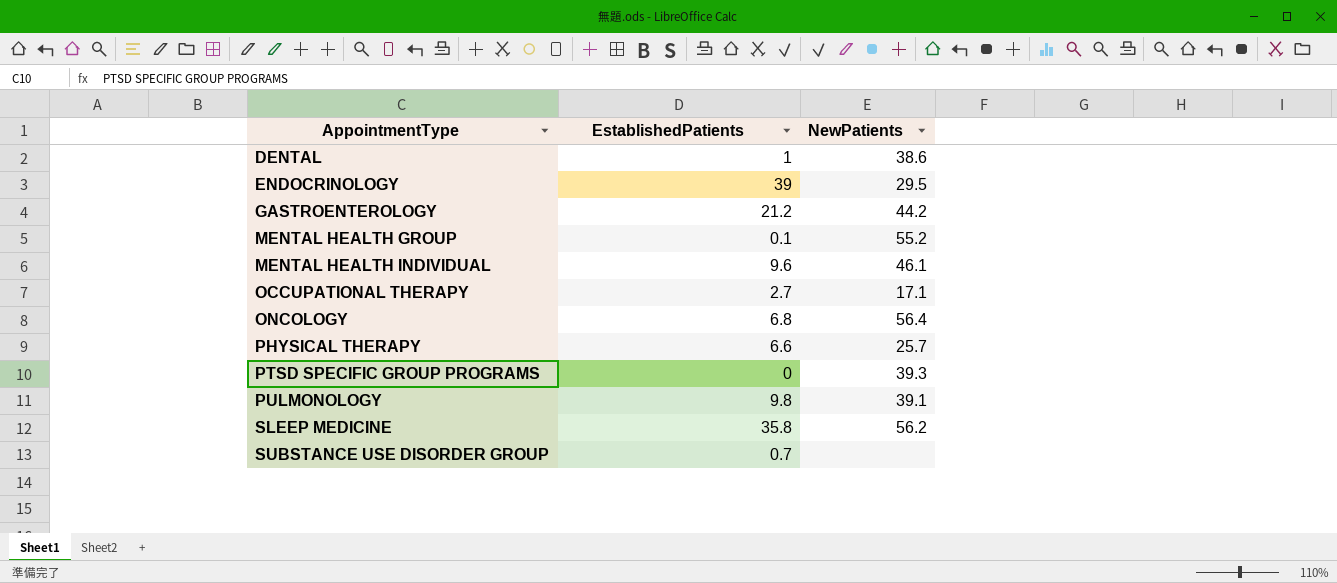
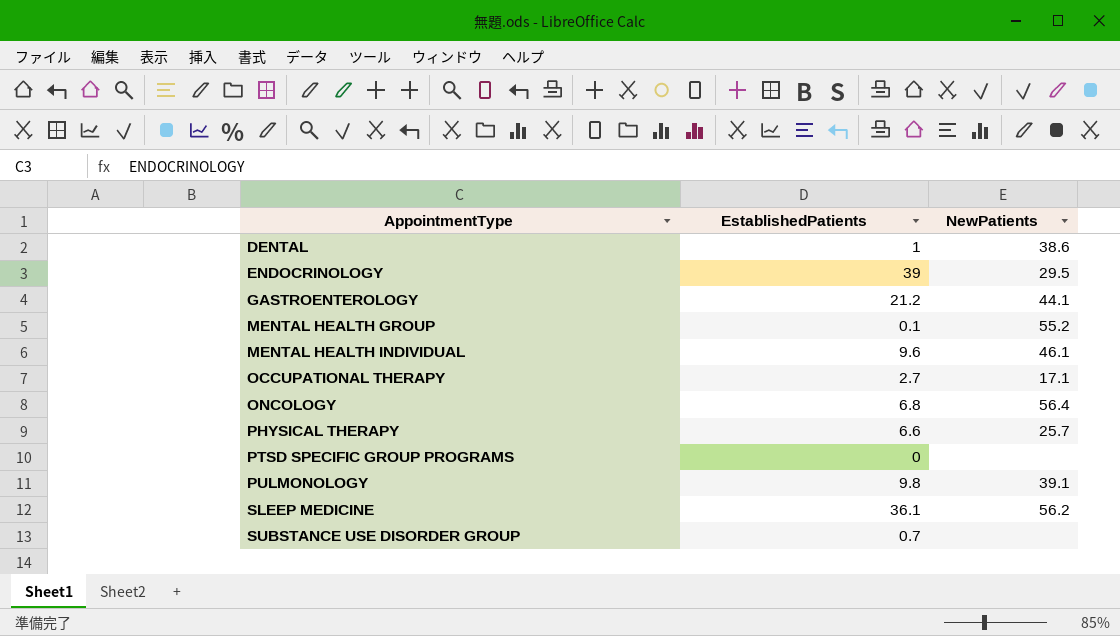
GASTROENTEROLOGY | NewPatients: 44.2 -> 44.1
PTSD SPECIFIC GROUP PROGRAMS | NewPatients: 39.3 -> none
SLEEP MEDICINE | EstablishedPatients: 35.8 -> 36.1

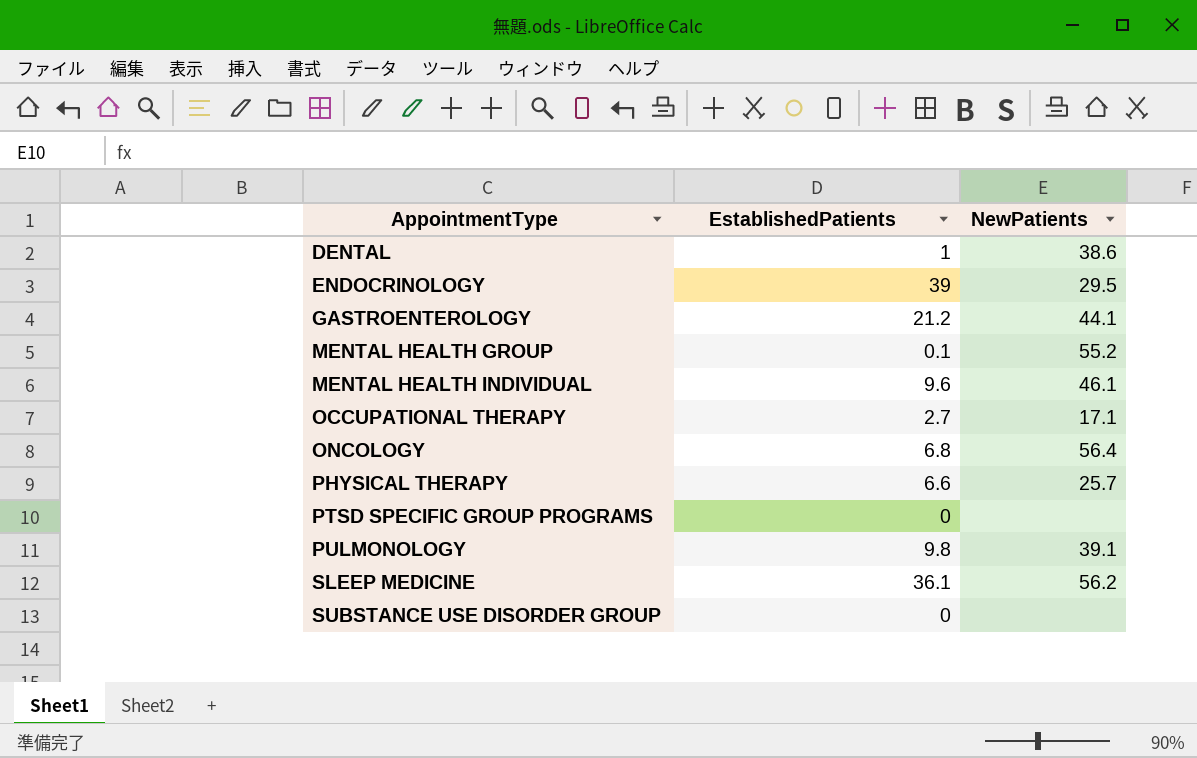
SUBSTANCE USE DISORDER GROUP | EstablishedPatients: 0.7 -> 0

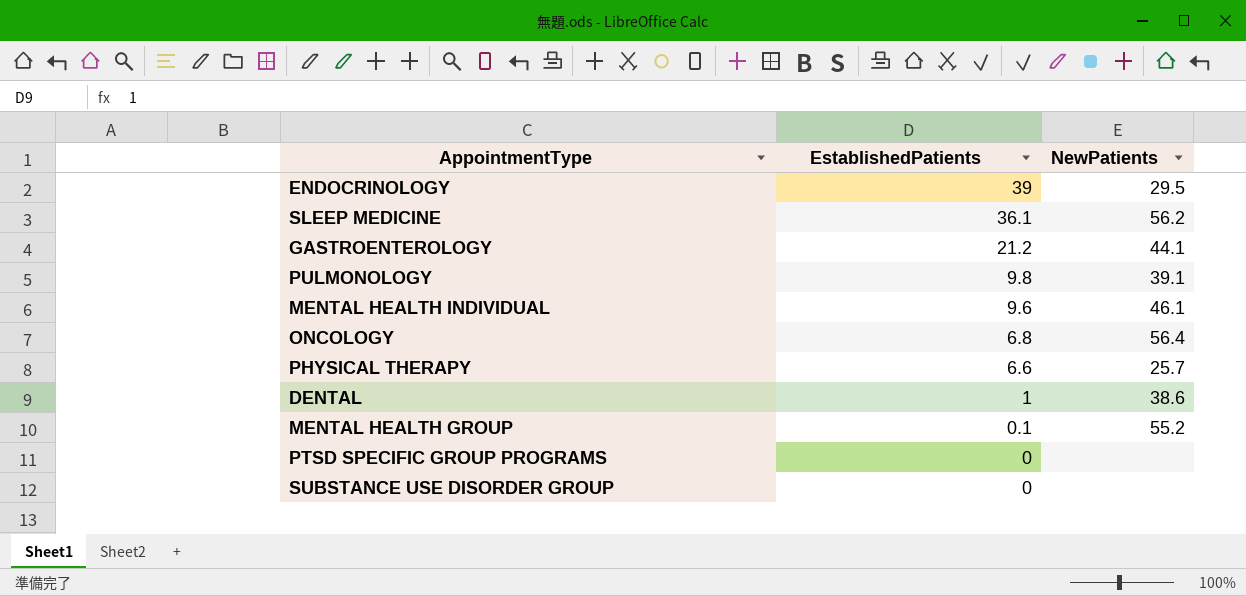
row order: AppointmentType ascending -> EstablishedPatients descending
row OCCUPATIONAL THERAPY: 2.7 | 17.1 -> none

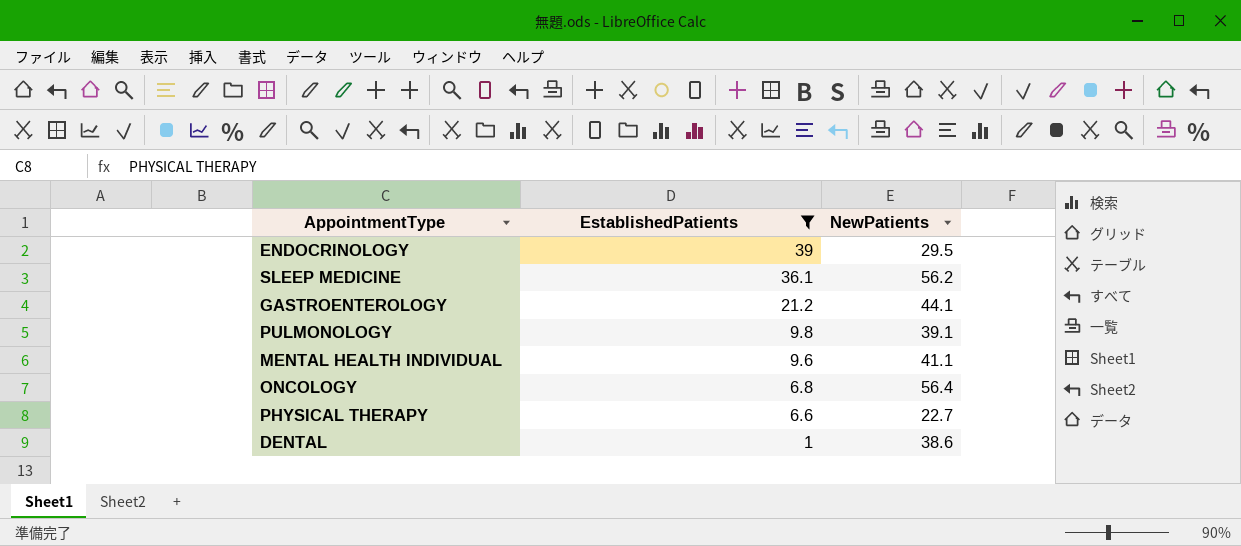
filter: none -> EstablishedPatients >= 1
MENTAL HEALTH INDIVIDUAL | NewPatients: 46.1 -> 41.1
PHYSICAL THERAPY | NewPatients: 25.7 -> 22.7

